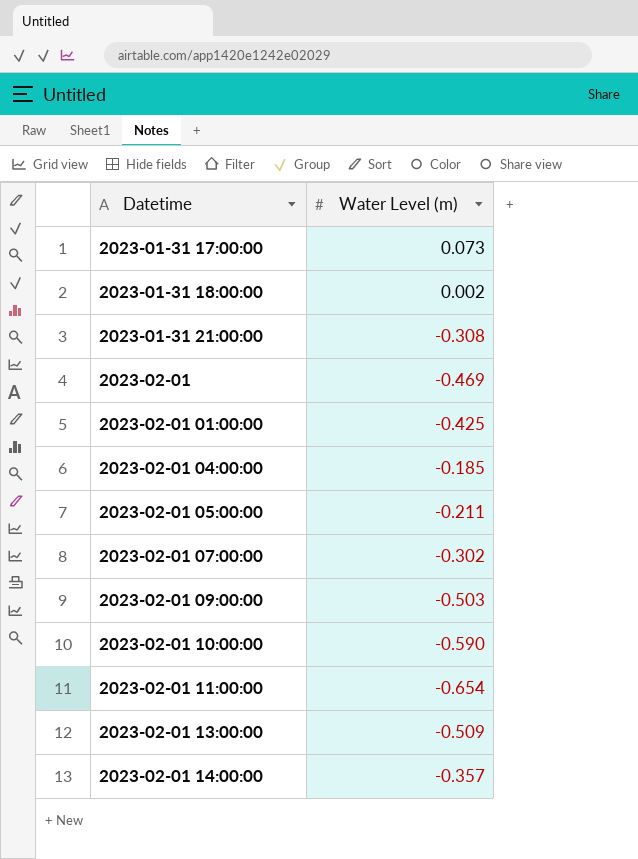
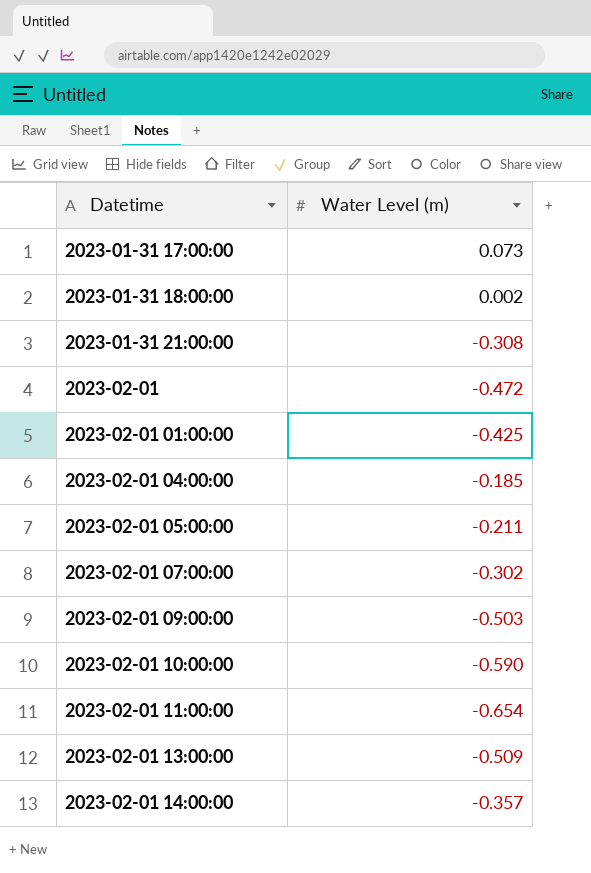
2023-02-01 | Water Level (m): -0.469 -> -0.472

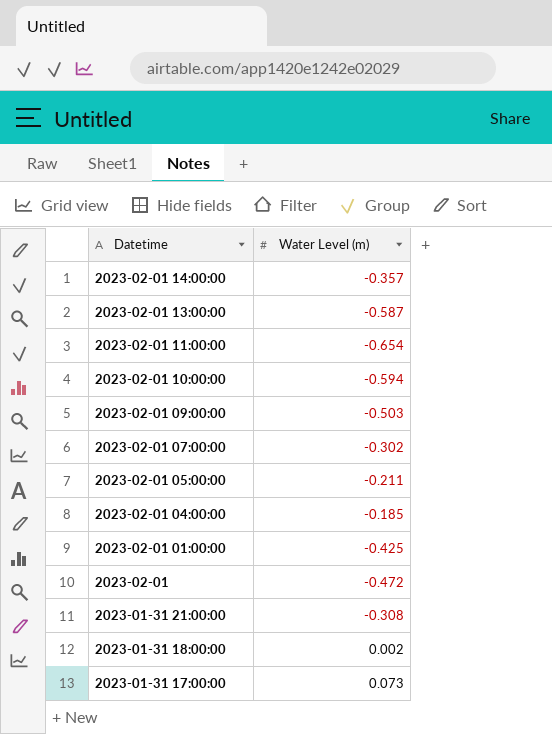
row order: Datetime ascending -> Datetime descending
2023-02-01 13:00:00 | Water Level (m): -0.509 -> -0.587
2023-02-01 10:00:00 | Water Level (m): -0.590 -> -0.594

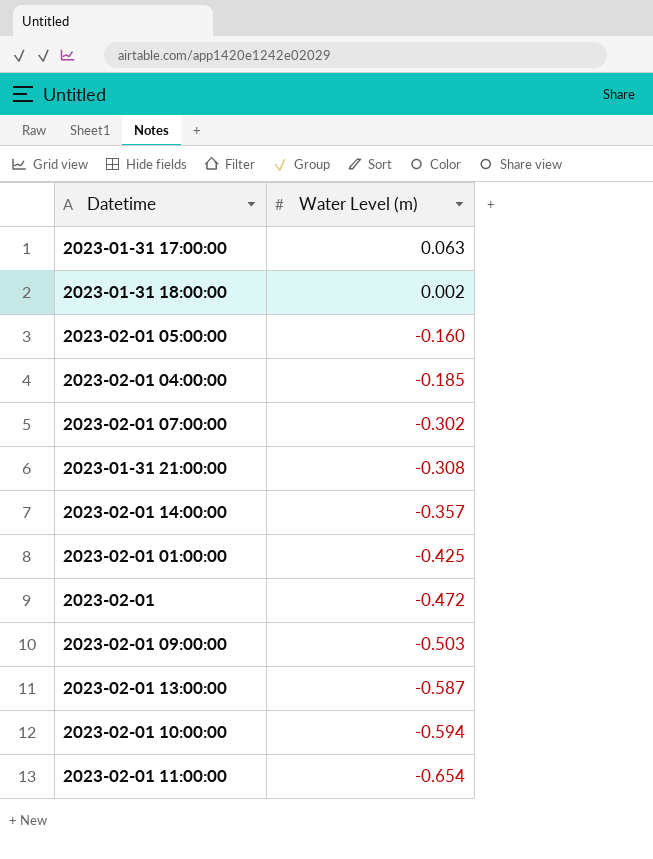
row order: Datetime descending -> Water Level (m) descending
2023-01-31 17:00:00 | Water Level (m): 0.073 -> 0.063
2023-02-01 05:00:00 | Water Level (m): -0.211 -> -0.160

